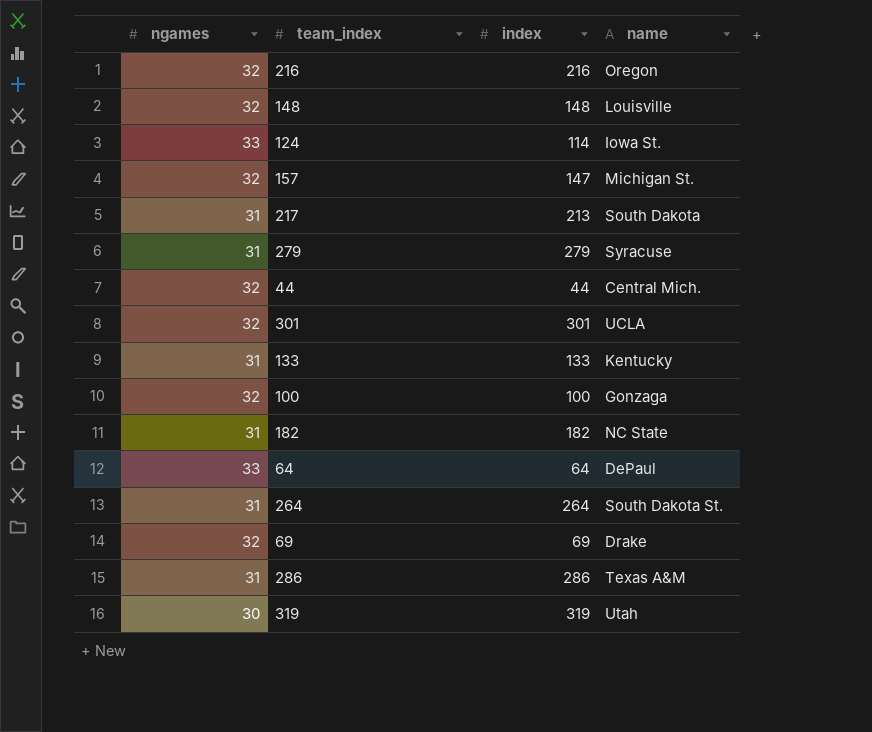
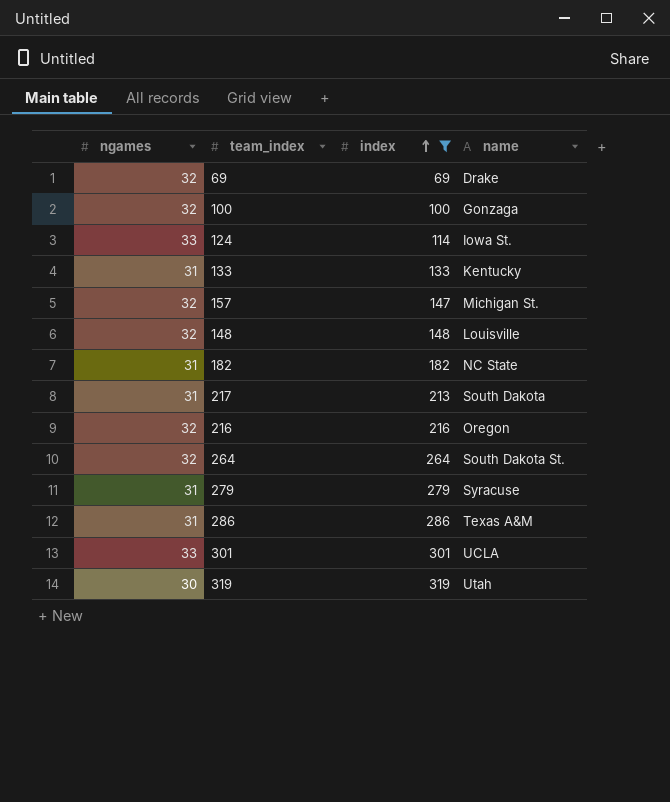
filter: none -> index >= 69
row order: none -> index ascending
264 | ngames: 31 -> 32
301 | ngames: 32 -> 33

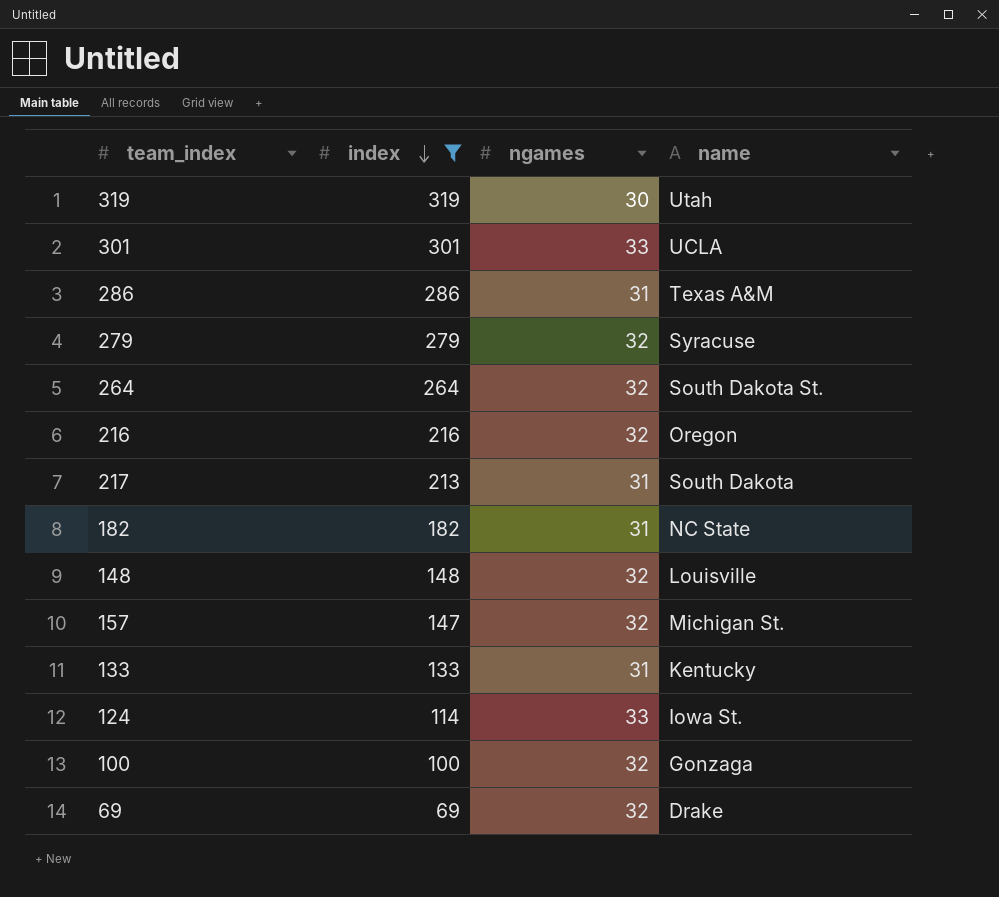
row order: index ascending -> index descending
column ngames | position: 1 -> 3
279 | ngames: 31 -> 32

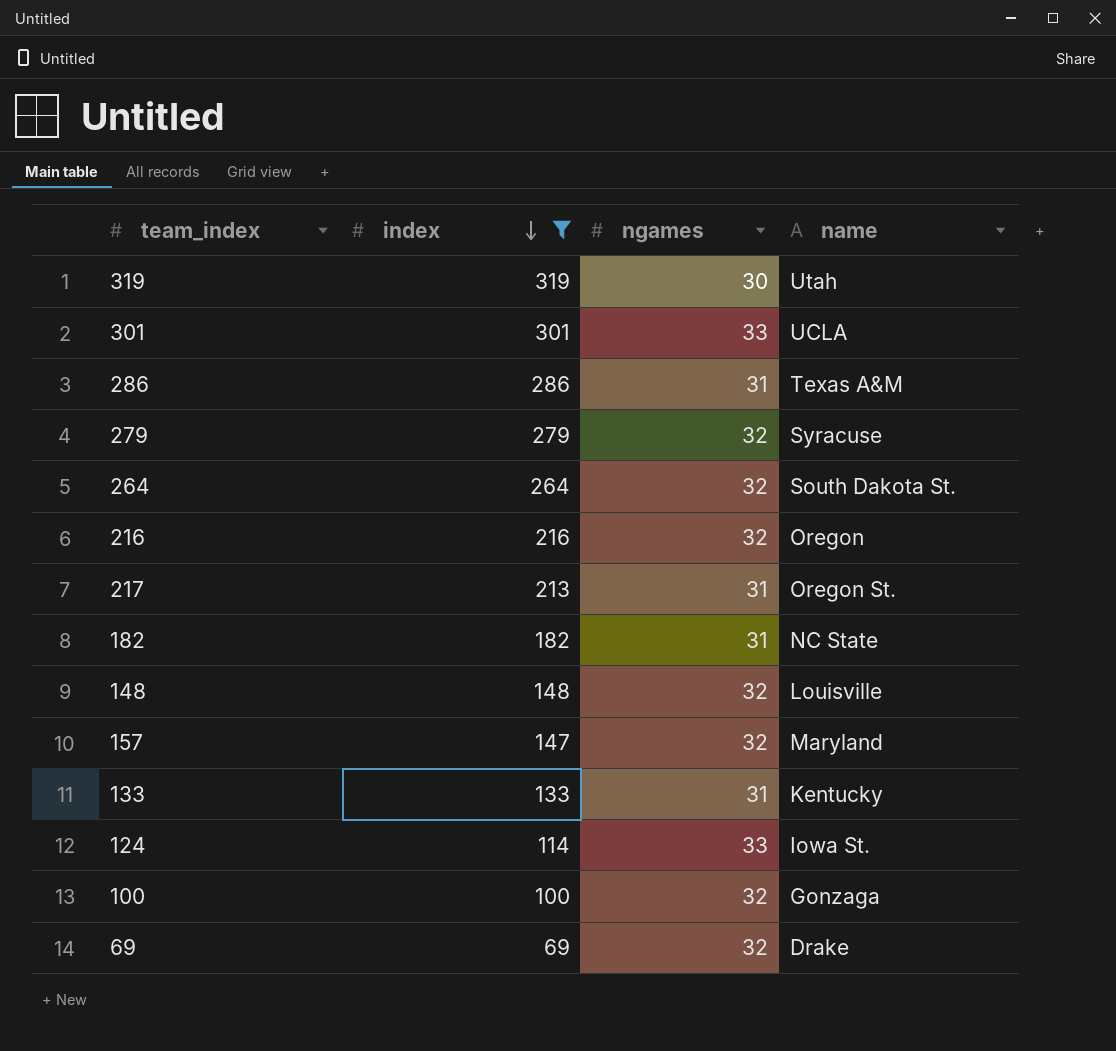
217 | name: South Dakota -> Oregon St.
157 | name: Michigan St. -> Maryland

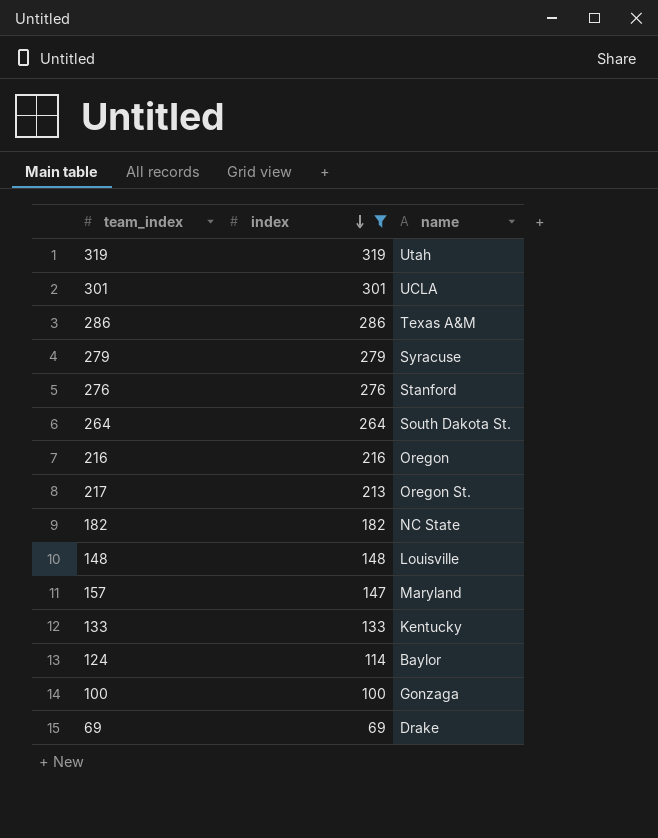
column ngames | position: 3 -> none
row 276: none -> 276 | Stanford
124 | name: Iowa St. -> Baylor

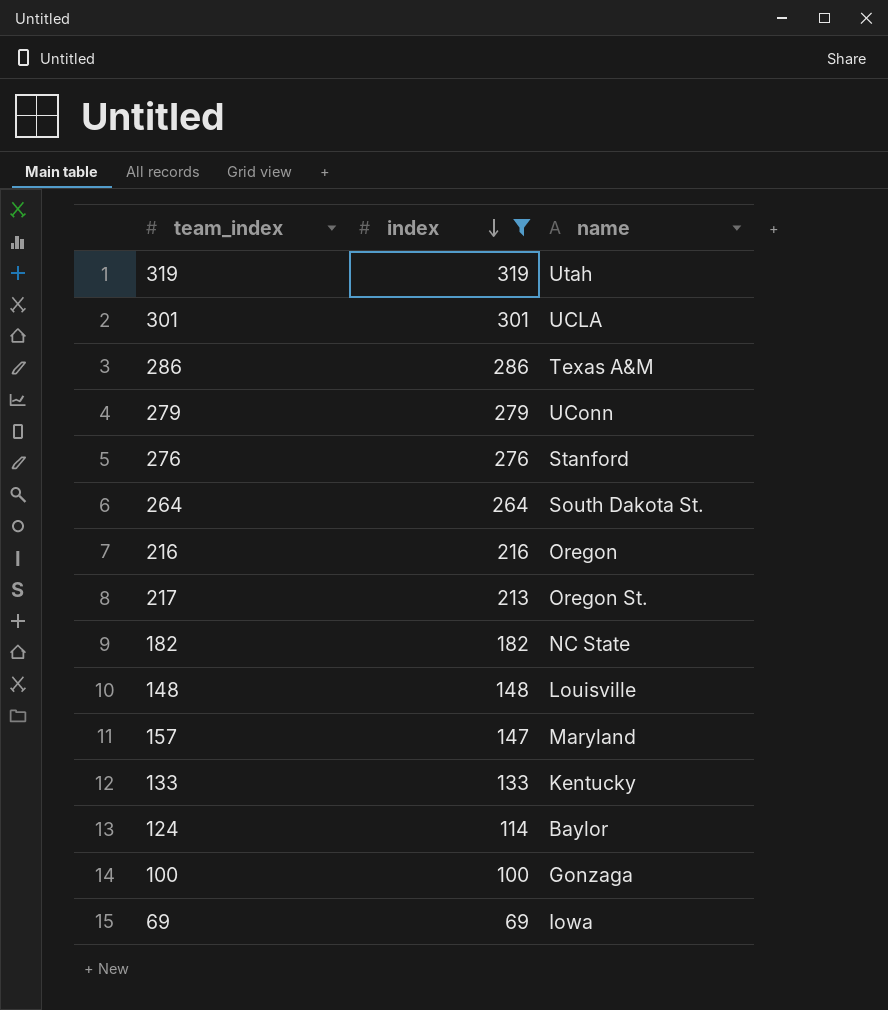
279 | name: Syracuse -> UConn
69 | name: Drake -> Iowa

